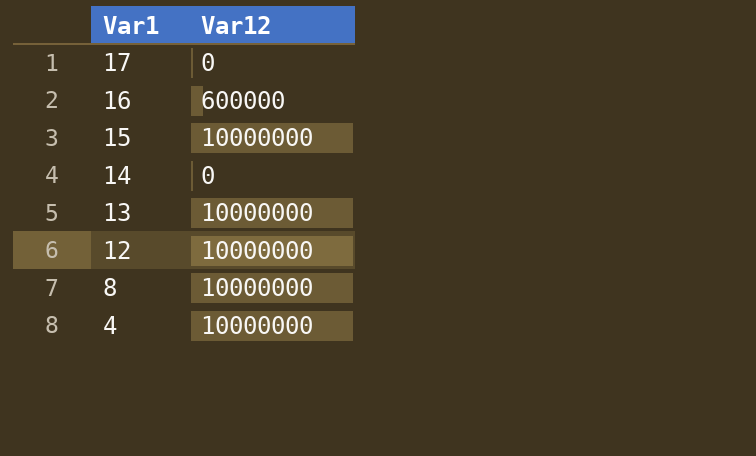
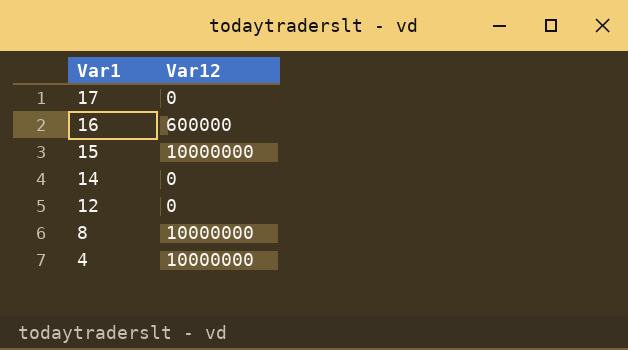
row 13: 10000000 -> none
12 | Var12: 10000000 -> 0

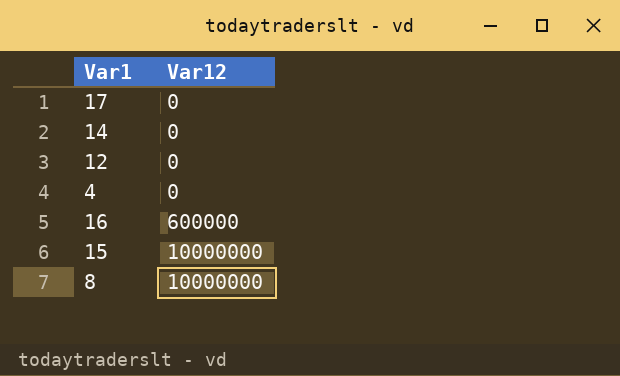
row order: Var1 descending -> Var12 ascending
4 | Var12: 10000000 -> 0

